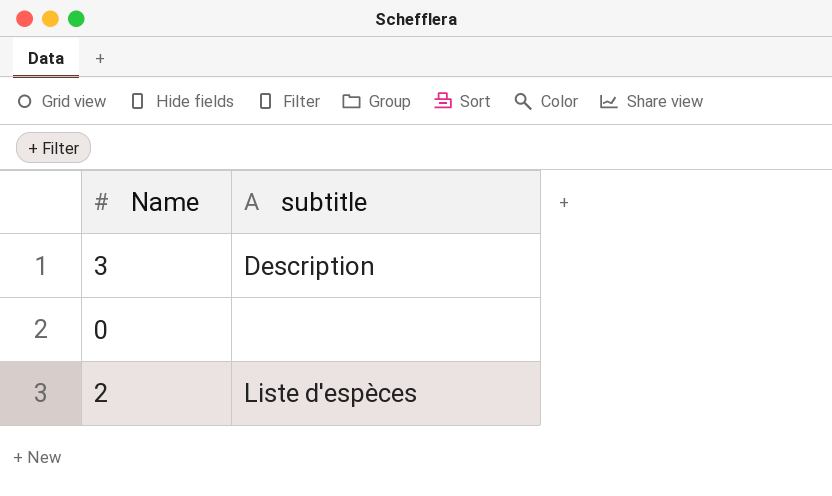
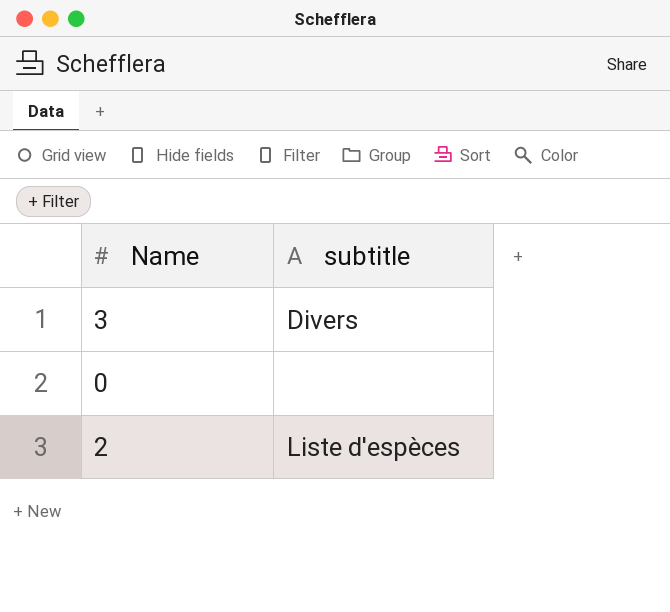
3 | subtitle: Description -> Divers

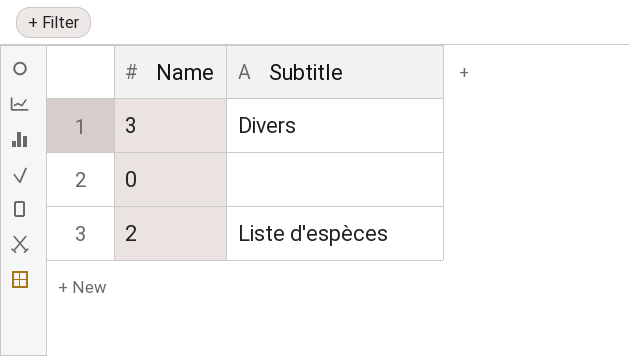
column name: subtitle -> Subtitle

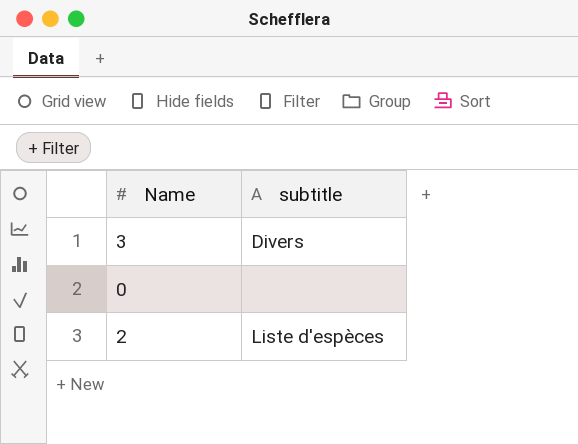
column name: Subtitle -> subtitle

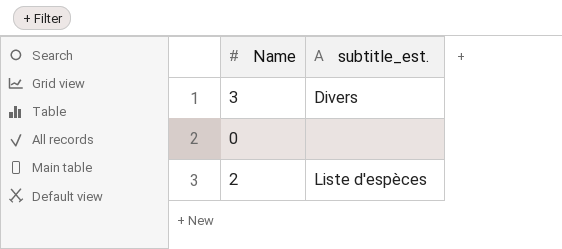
column name: subtitle -> subtitle_est.

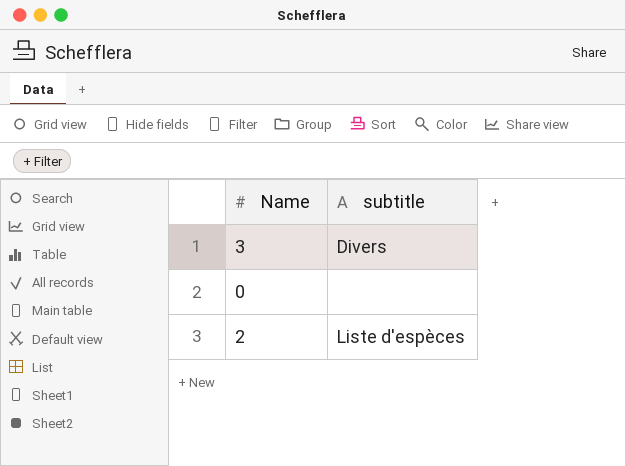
column name: subtitle_est. -> subtitle

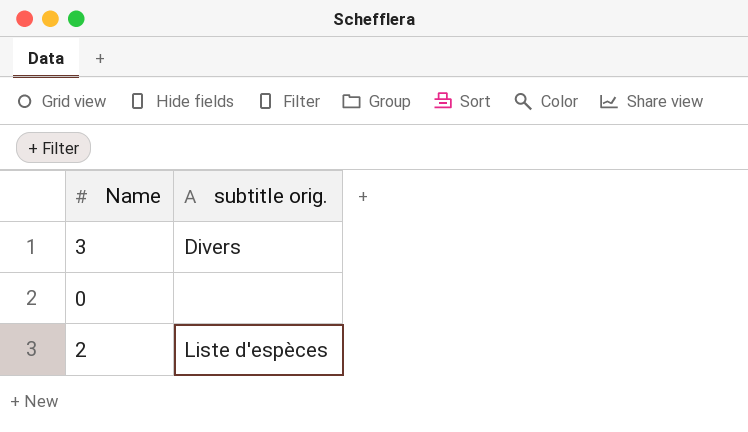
column name: subtitle -> subtitle orig.

